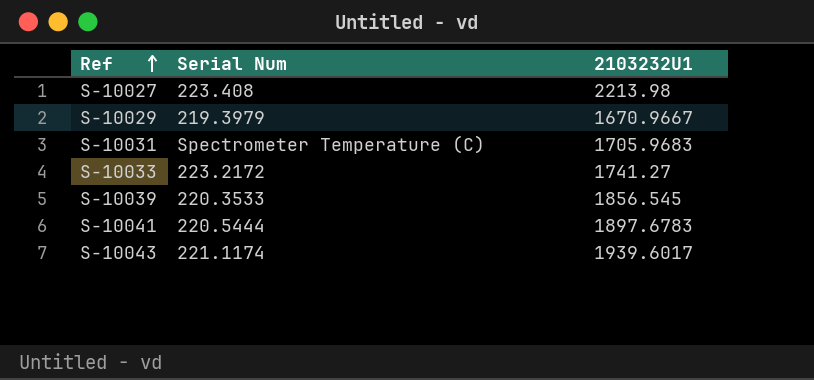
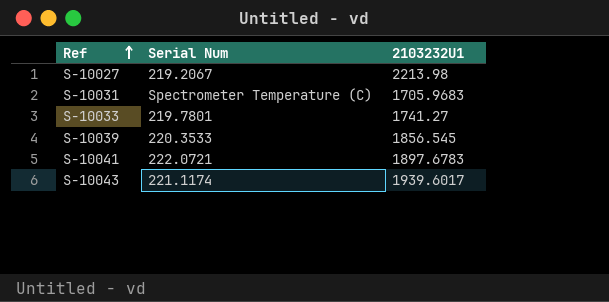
row S-10029: 219.3979 | 1670.9667 -> none
S-10027 | Serial Num: 223.408 -> 219.2067
S-10033 | Serial Num: 223.2172 -> 219.7801
S-10041 | Serial Num: 220.5444 -> 222.0721

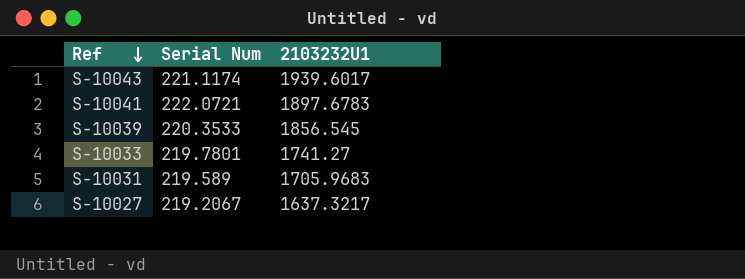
row order: Ref ascending -> Ref descending
S-10031 | Serial Num: Spectrometer Temperature (C) -> 219.589
S-10027 | 2103232U1: 2213.98 -> 1637.3217

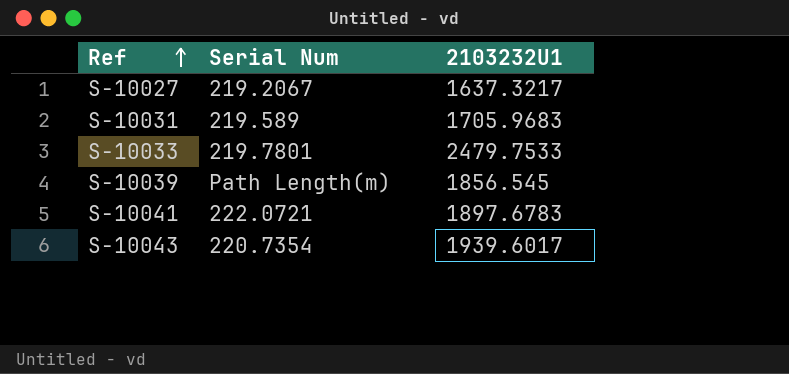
row order: Ref descending -> Ref ascending
S-10033 | 2103232U1: 1741.27 -> 2479.7533
S-10039 | Serial Num: 220.3533 -> Path Length(m)
S-10043 | Serial Num: 221.1174 -> 220.7354

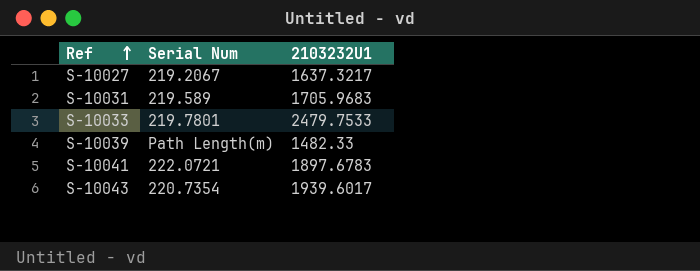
S-10039 | 2103232U1: 1856.545 -> 1482.33

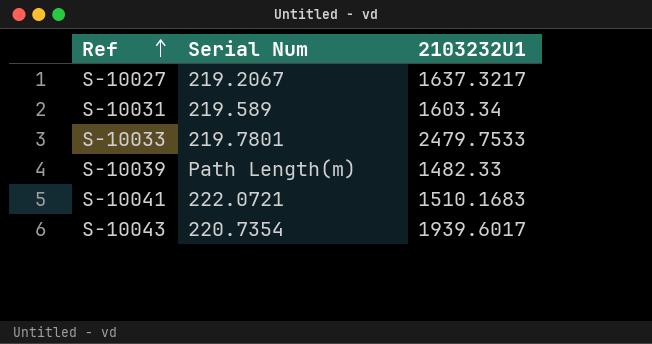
S-10031 | 2103232U1: 1705.9683 -> 1603.34
S-10041 | 2103232U1: 1897.6783 -> 1510.1683

